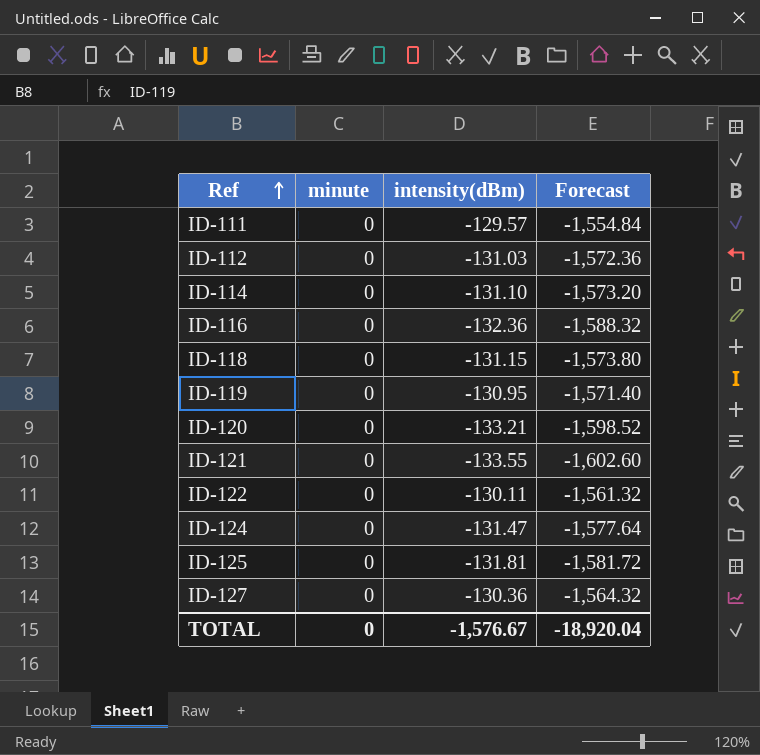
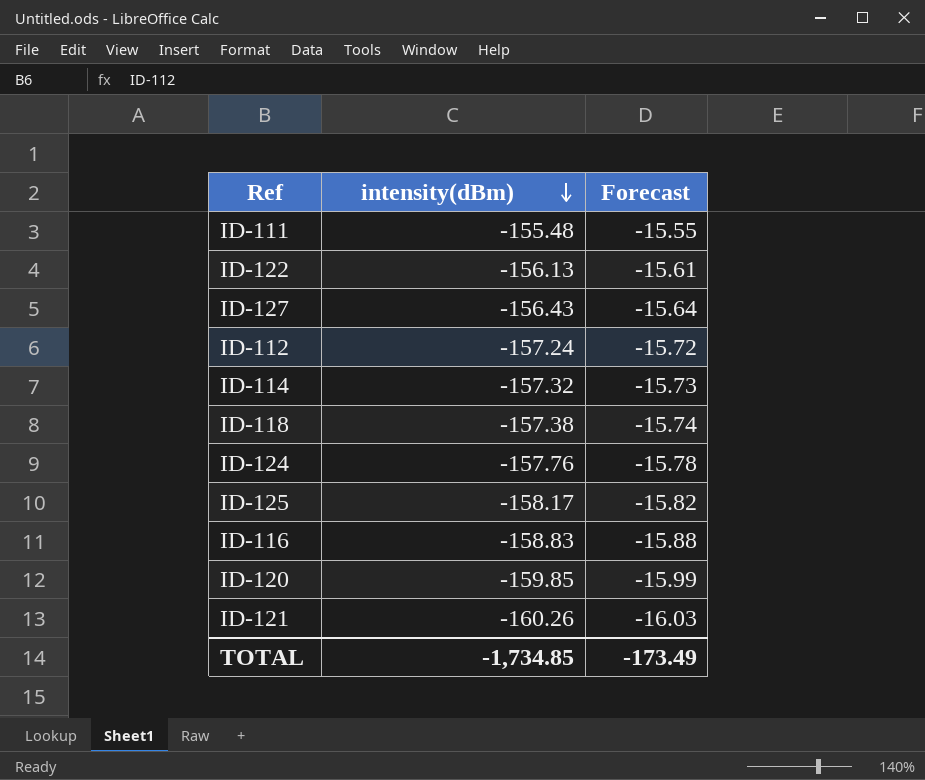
row order: Ref ascending -> intensity(dBm) descending
column minute | position: 2 -> none
column Forecast | formula: [intensity(dBm)] * 12 -> [intensity(dBm)] * 0.1
row ID-119: 0 | -130.95 | -1,571.40 -> none
ID-111 | intensity(dBm): -129.57 -> -155.48
ID-122 | intensity(dBm): -130.11 -> -156.13
ID-127 | intensity(dBm): -130.36 -> -156.43
ID-112 | intensity(dBm): -131.03 -> -157.24
ID-114 | intensity(dBm): -131.10 -> -157.32
ID-118 | intensity(dBm): -131.15 -> -157.38
ID-124 | intensity(dBm): -131.47 -> -157.76
ID-125 | intensity(dBm): -131.81 -> -158.17
ID-116 | intensity(dBm): -132.36 -> -158.83
ID-120 | intensity(dBm): -133.21 -> -159.85
ID-121 | intensity(dBm): -133.55 -> -160.26
TOTAL | intensity(dBm): -1,576.67 -> -1,734.85
TOTAL | Forecast: -18,920.04 -> -173.49

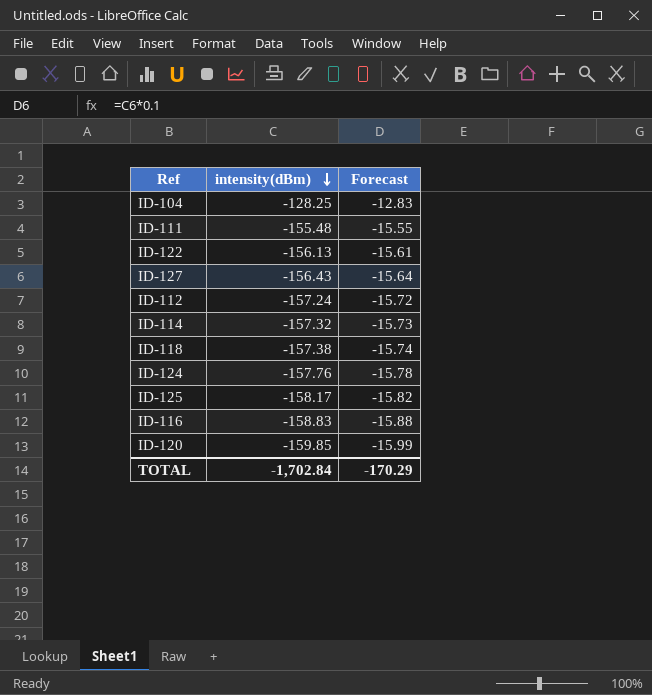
row ID-121: -160.26 | -16.03 -> none
row ID-104: none -> -128.25 | -12.83
TOTAL | intensity(dBm): -1,734.85 -> -1,702.84
TOTAL | Forecast: -173.49 -> -170.29

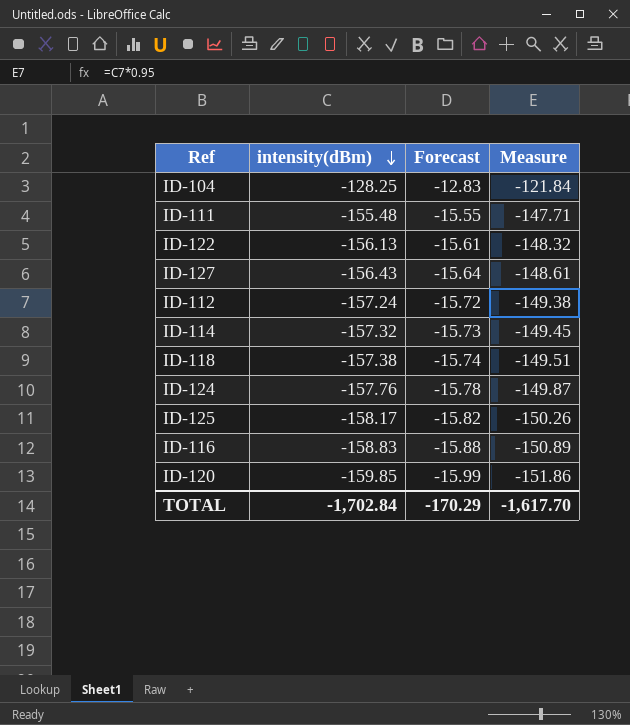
column Measure | formula: none -> [intensity(dBm)] * 0.95

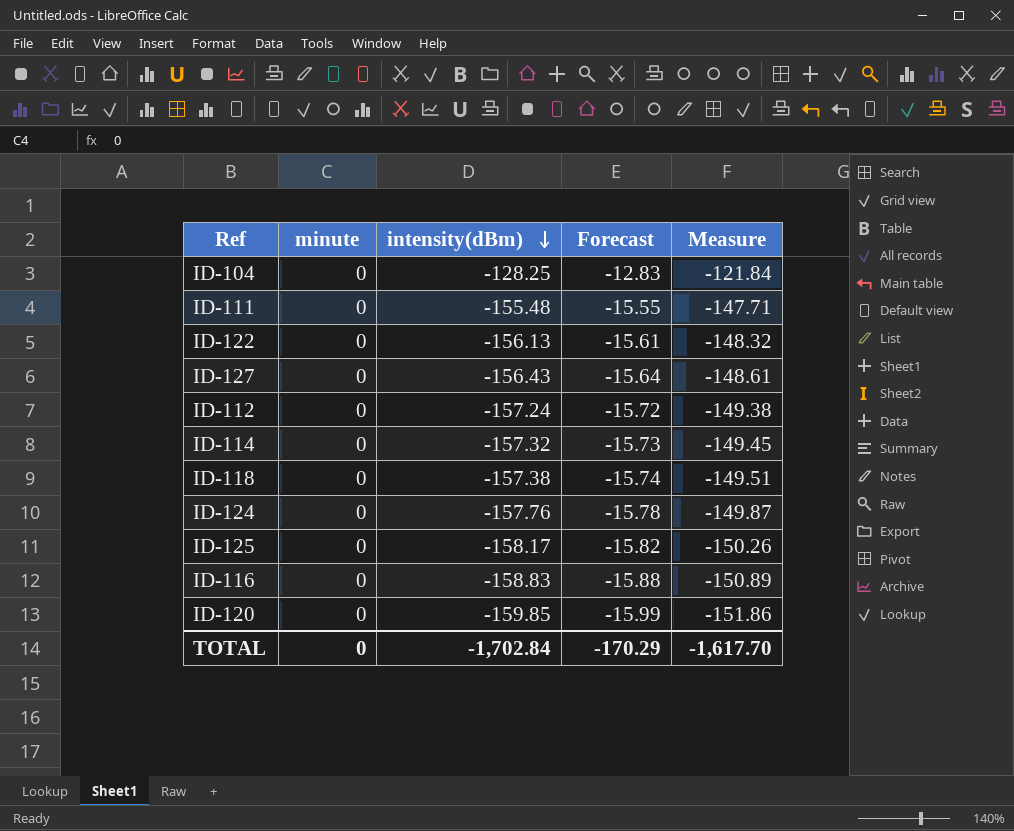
column minute | position: none -> 2

